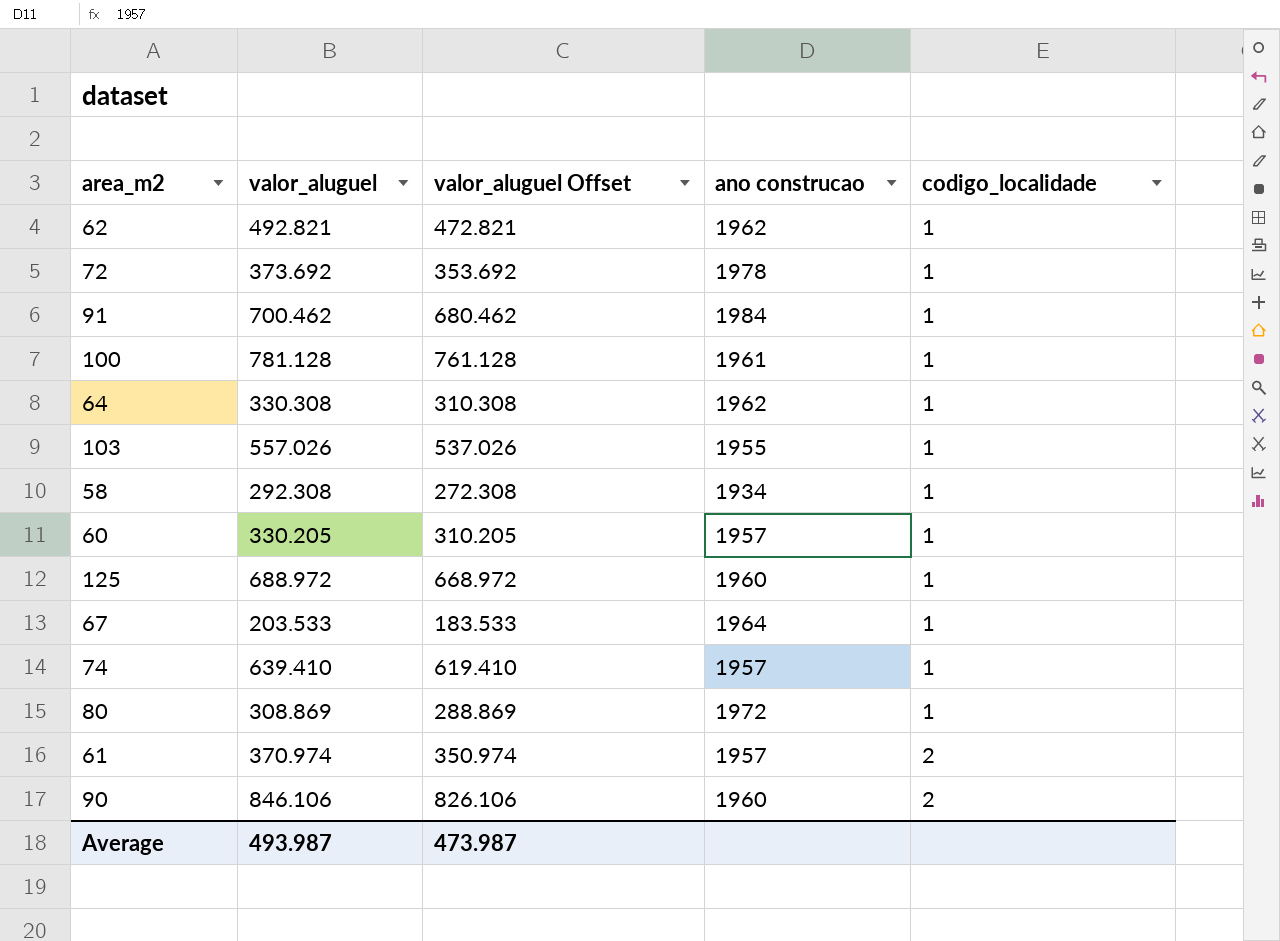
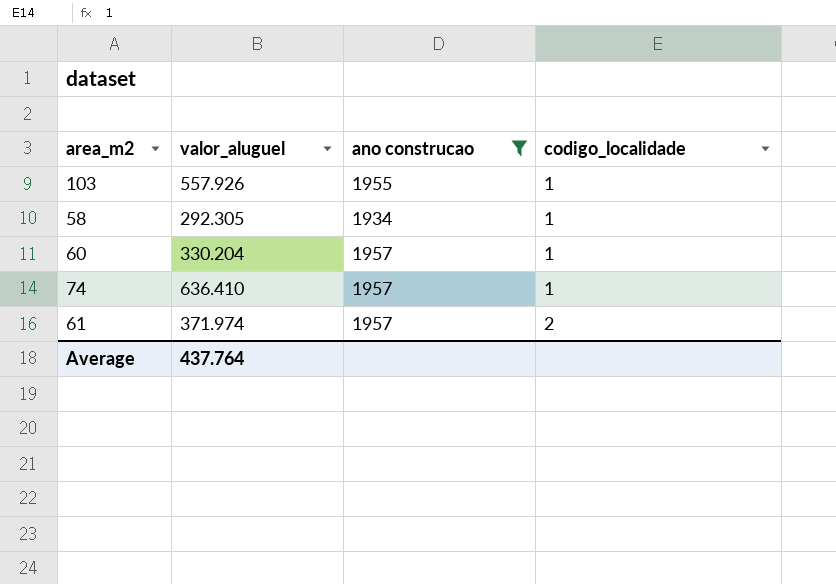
filter: none -> ano construcao <= 1957
column valor_aluguel Offset | formula: [valor_aluguel] - 20 -> none
103 | valor_aluguel: 557.026 -> 557.926
58 | valor_aluguel: 292.308 -> 292.305
60 | valor_aluguel: 330.205 -> 330.204
74 | valor_aluguel: 639.410 -> 636.410
61 | valor_aluguel: 370.974 -> 371.974
Average | valor_aluguel: 493.987 -> 437.764

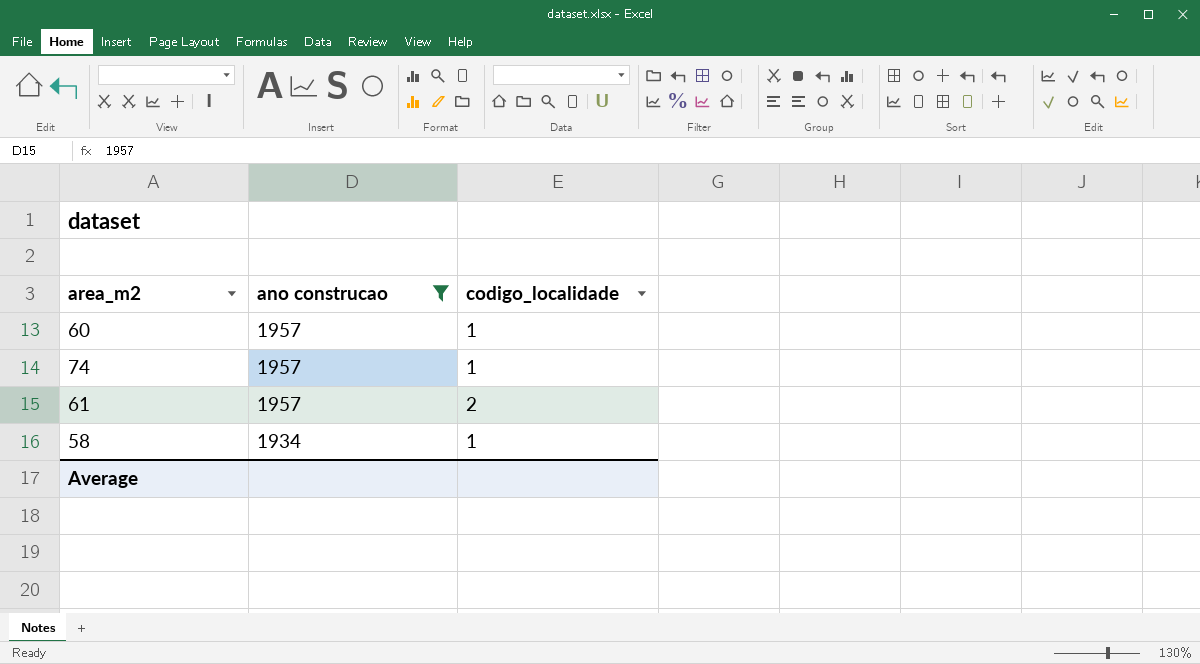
row order: codigo_localidade ascending -> ano construcao descending
column valor_aluguel | position: 2 -> none
row 103: 557.926 | 1955 | 1 -> none

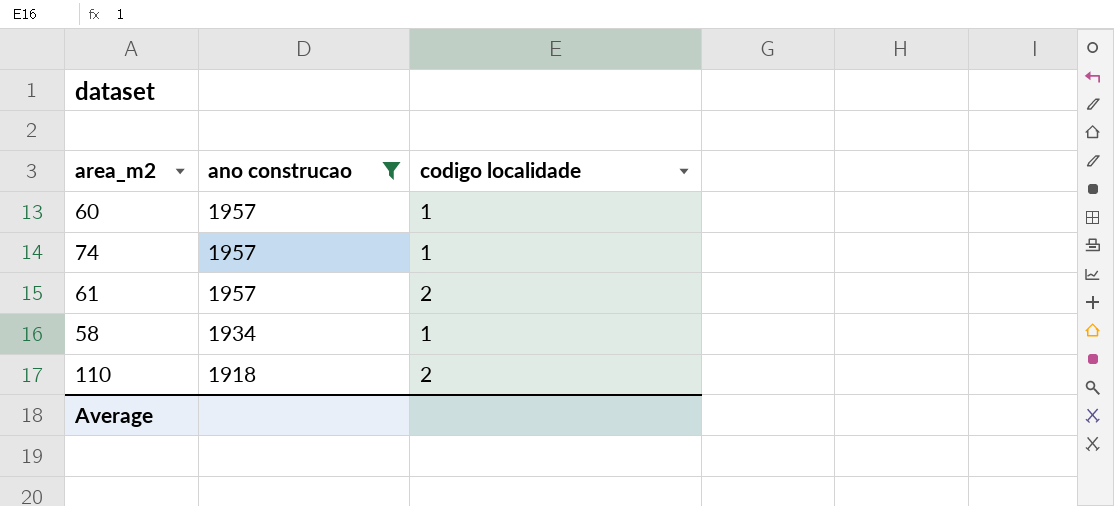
column name: codigo_localidade -> codigo localidade
row 110: none -> 1918 | 2

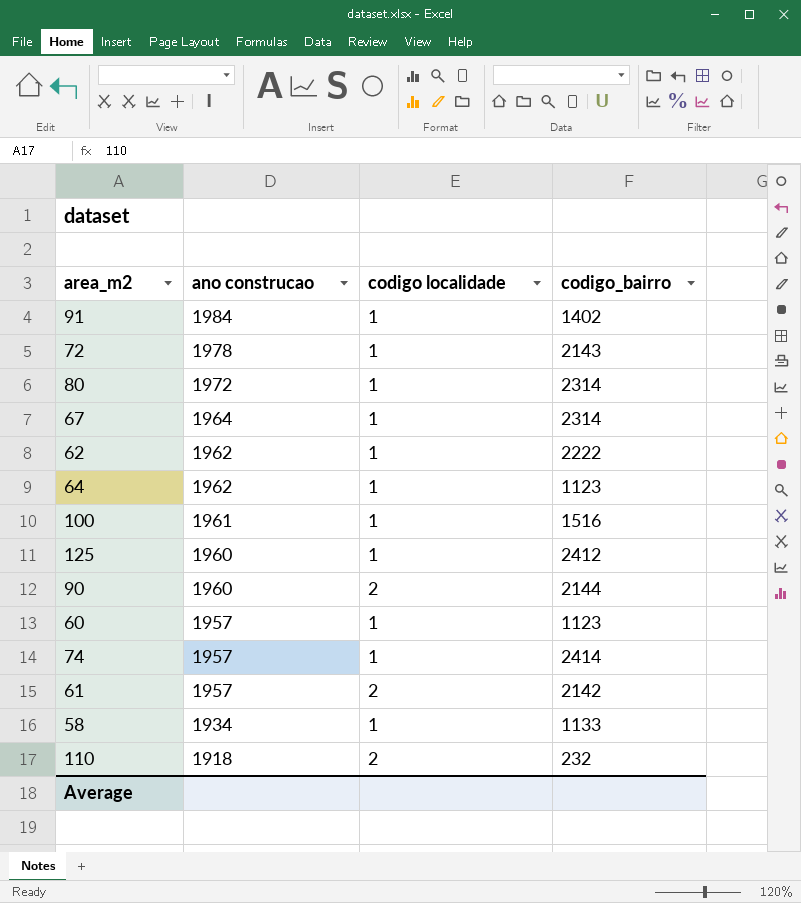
filter: ano construcao <= 1957 -> none
column codigo_bairro | position: none -> 4

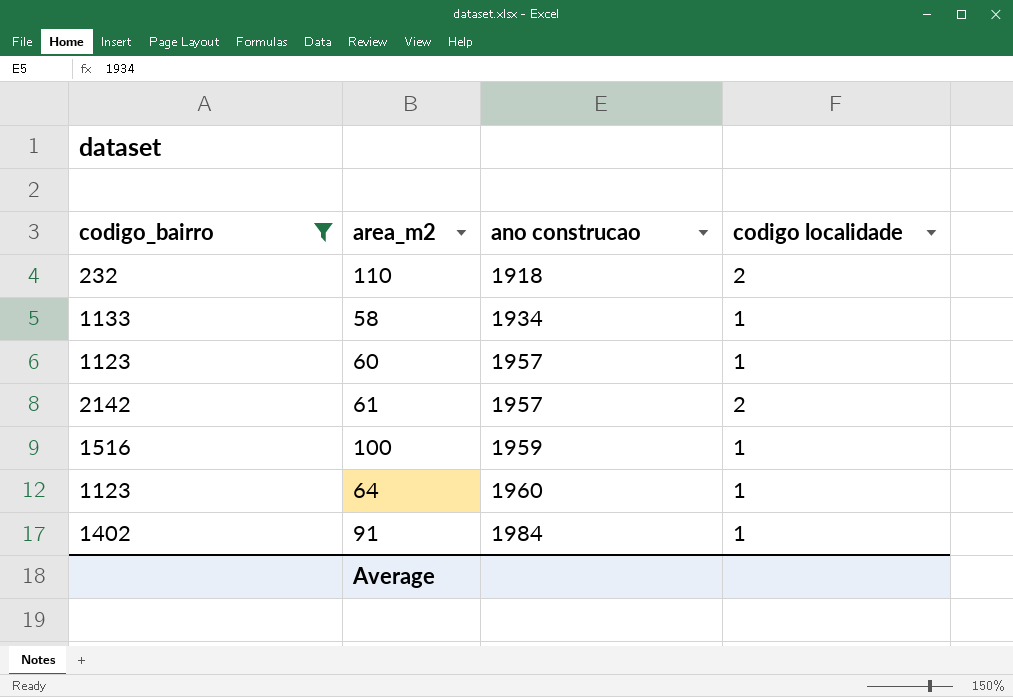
filter: none -> codigo_bairro <= 2142
row order: ano construcao descending -> ano construcao ascending
column codigo_bairro | position: 4 -> 1
100 | ano construcao: 1961 -> 1959
64 | ano construcao: 1962 -> 1960

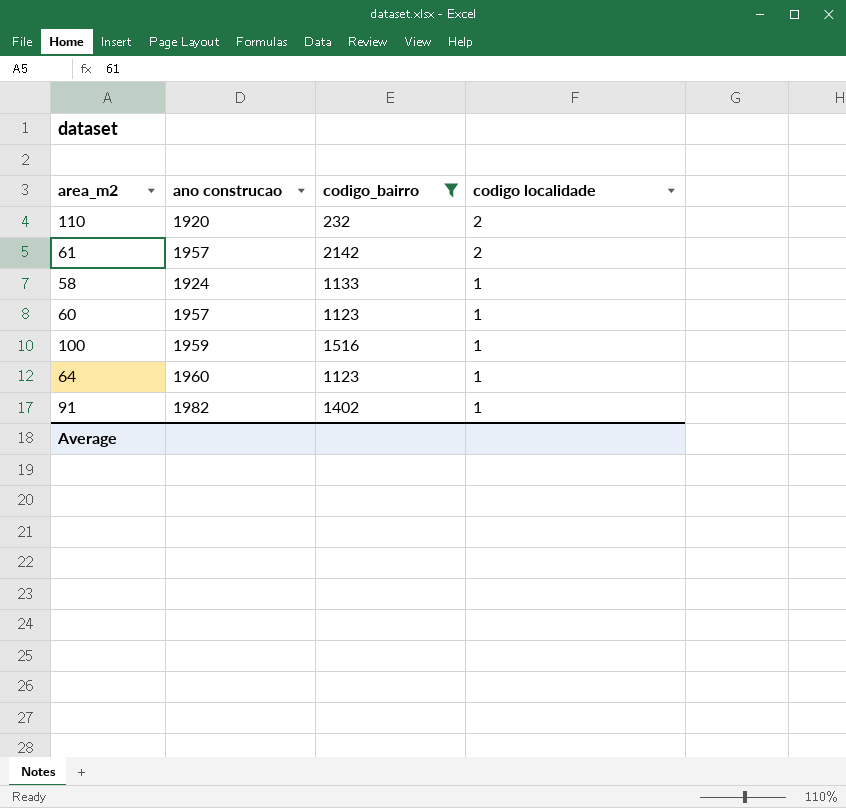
row order: ano construcao ascending -> codigo localidade descending
column codigo_bairro | position: 1 -> 3
110 | ano construcao: 1918 -> 1920
58 | ano construcao: 1934 -> 1924
91 | ano construcao: 1984 -> 1982

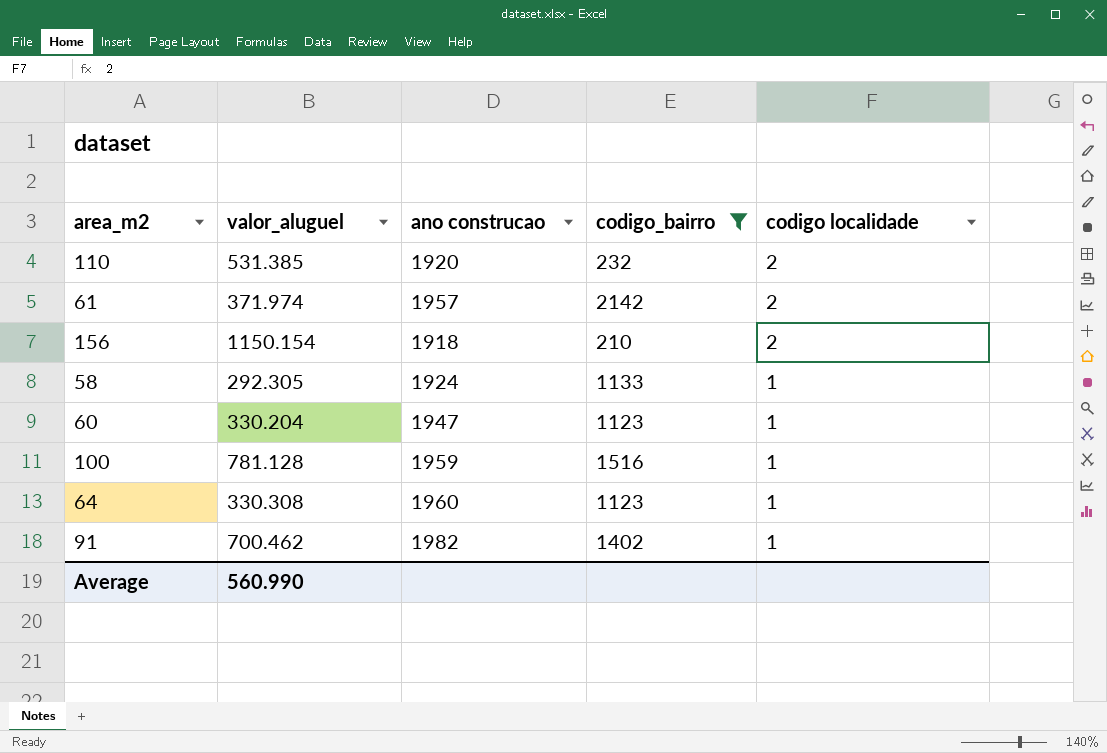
column valor_aluguel | position: none -> 2
row 156: none -> 1150.154 | 1918 | 210 | 2
60 | ano construcao: 1957 -> 1947

